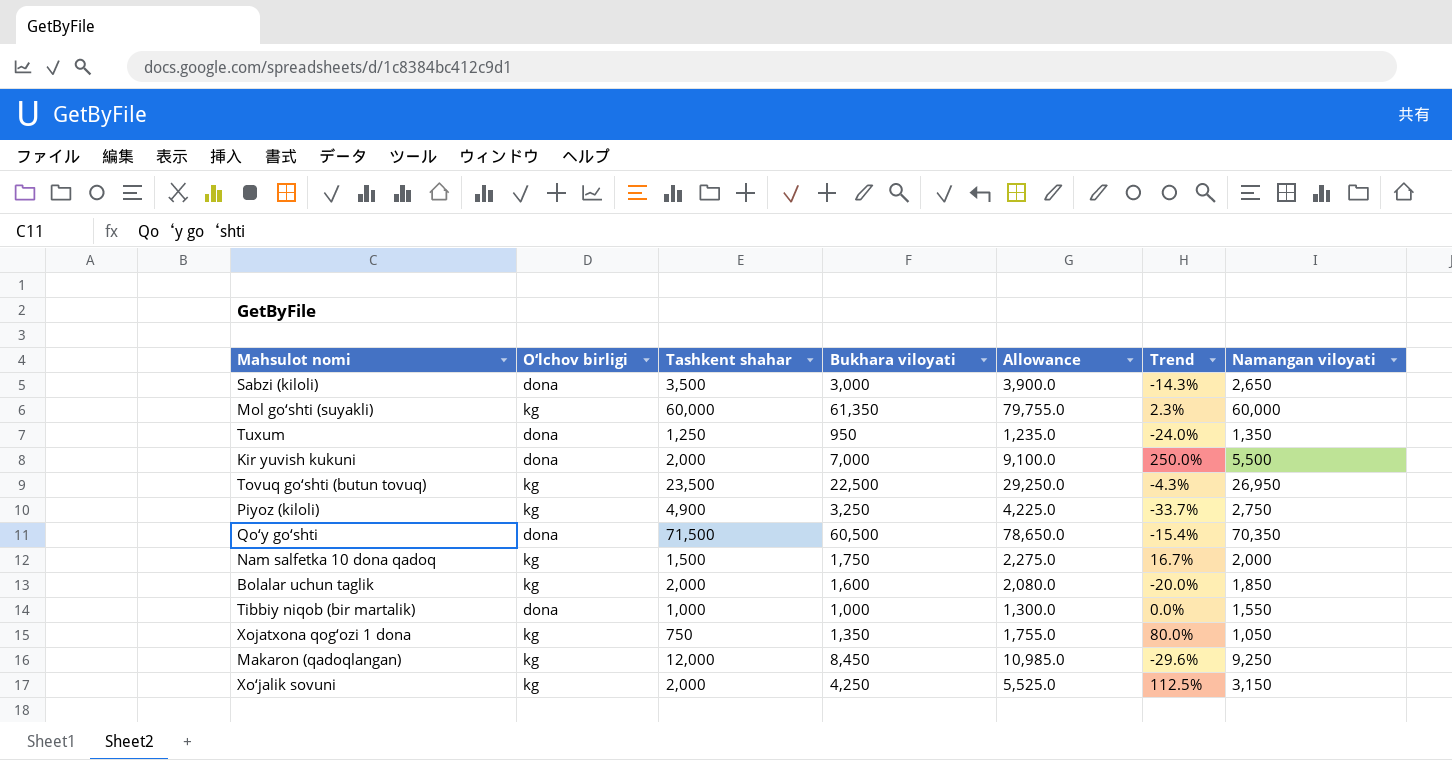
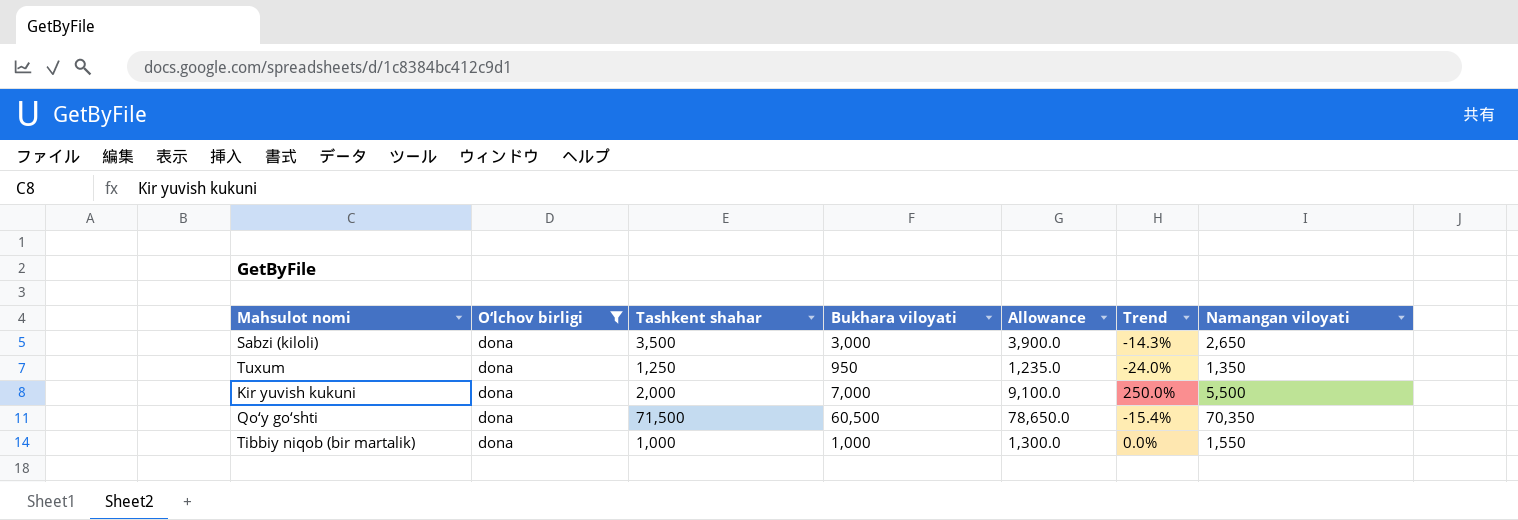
filter: none -> O‘lchov birligi = dona

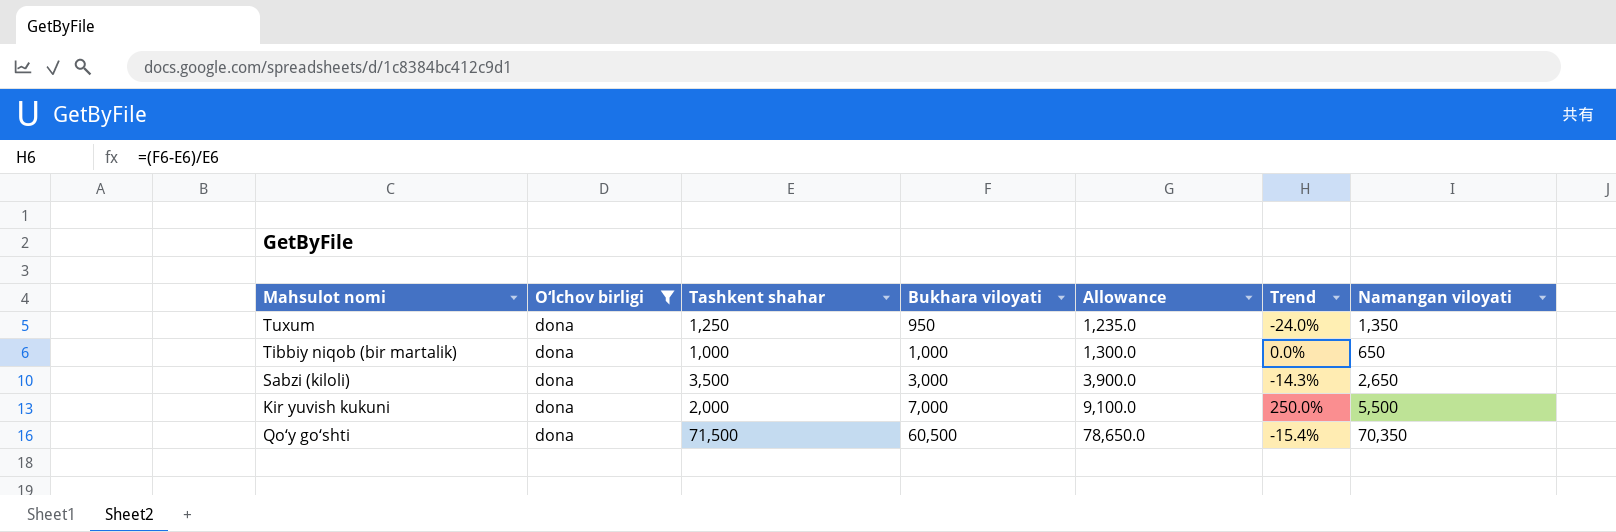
row order: none -> Bukhara viloyati ascending
Tibbiy niqob (bir martalik) | Namangan viloyati: 1,550 -> 650

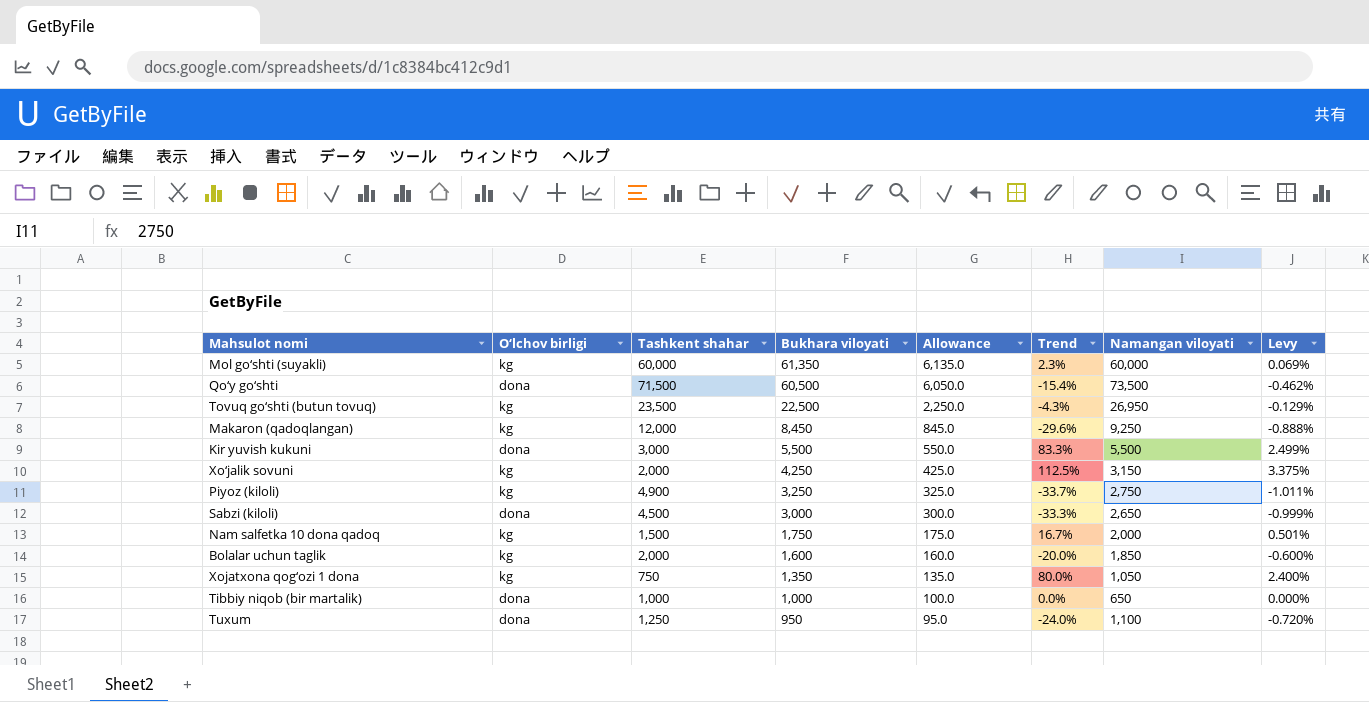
filter: O‘lchov birligi = dona -> none
row order: Bukhara viloyati ascending -> Bukhara viloyati descending
column Allowance | formula: [Bukhara viloyati] * 1.3 -> [Bukhara viloyati] * 0.1
column Levy | formula: none -> [Trend] * 0.03
Qo‘y go‘shti | Namangan viloyati: 70,350 -> 73,500
Kir yuvish kukuni | Tashkent shahar: 2,000 -> 3,000
Kir yuvish kukuni | Bukhara viloyati: 7,000 -> 5,500
Kir yuvish kukuni | Trend: 250.0% -> 83.3%
Sabzi (kiloli) | Tashkent shahar: 3,500 -> 4,500
Sabzi (kiloli) | Trend: -14.3% -> -33.3%
Tuxum | Namangan viloyati: 1,350 -> 1,100

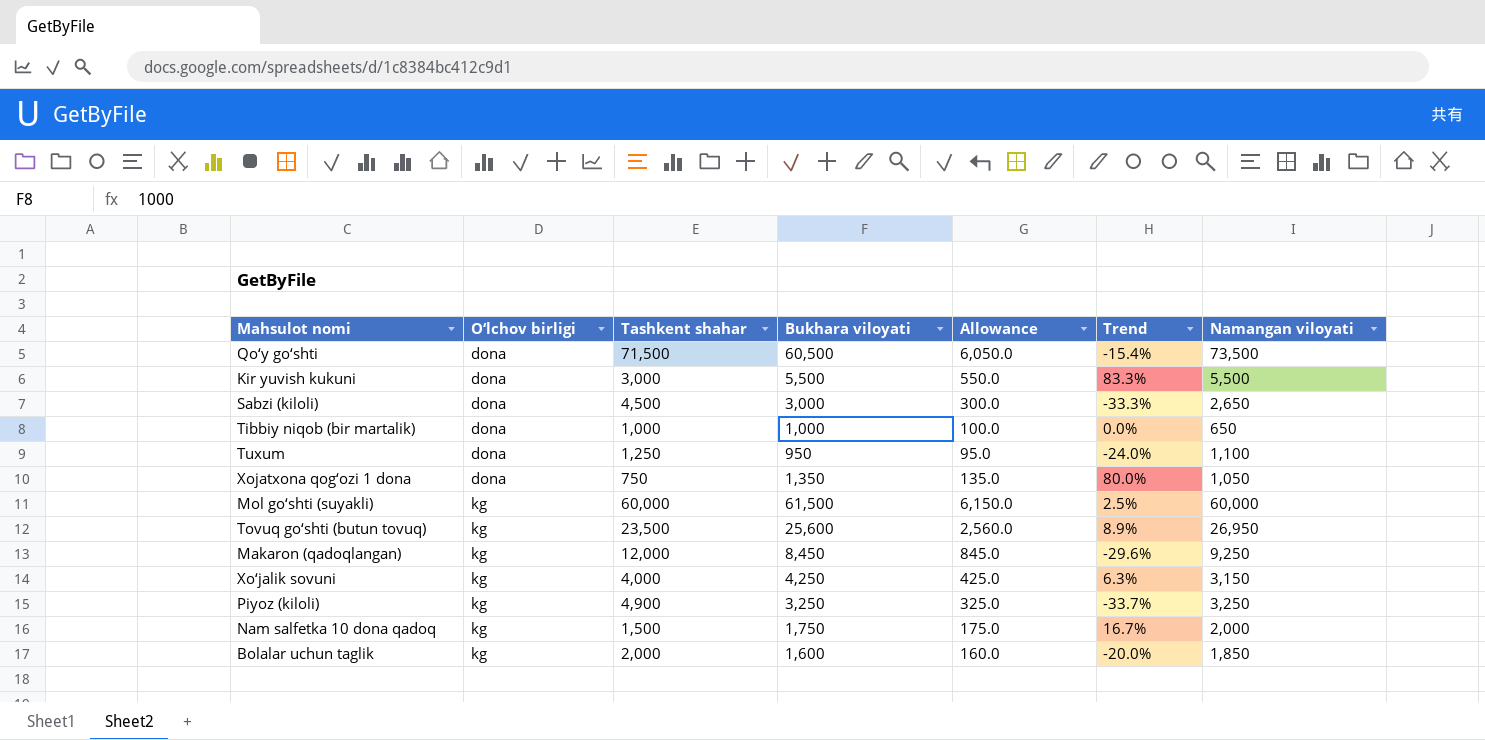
row order: Bukhara viloyati descending -> O‘lchov birligi ascending
column Levy | formula: [Trend] * 0.03 -> none
Xojatxona qog‘ozi 1 dona | O‘lchov birligi: kg -> dona
Mol go‘shti (suyakli) | Bukhara viloyati: 61,350 -> 61,500
Mol go‘shti (suyakli) | Allowance: 6,135.0 -> 6,150.0
Mol go‘shti (suyakli) | Trend: 2.3% -> 2.5%
Tovuq go‘shti (butun tovuq) | Bukhara viloyati: 22,500 -> 25,600
Tovuq go‘shti (butun tovuq) | Allowance: 2,250.0 -> 2,560.0
Tovuq go‘shti (butun tovuq) | Trend: -4.3% -> 8.9%
Xo‘jalik sovuni | Tashkent shahar: 2,000 -> 4,000
Xo‘jalik sovuni | Trend: 112.5% -> 6.3%
Piyoz (kiloli) | Namangan viloyati: 2,750 -> 3,250

